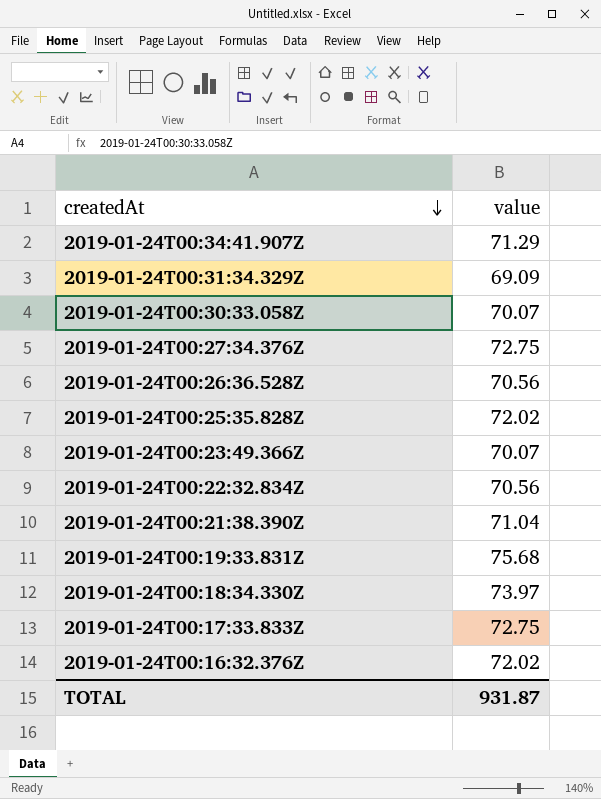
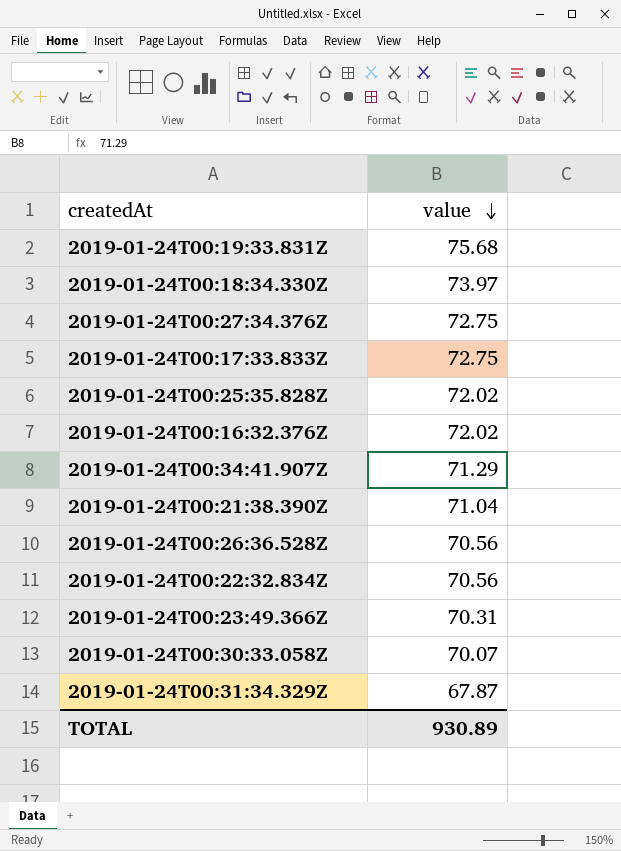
row order: createdAt descending -> value descending
2019-01-24T00:23:49.366Z | value: 70.07 -> 70.31
2019-01-24T00:31:34.329Z | value: 69.09 -> 67.87
TOTAL | value: 931.87 -> 930.89

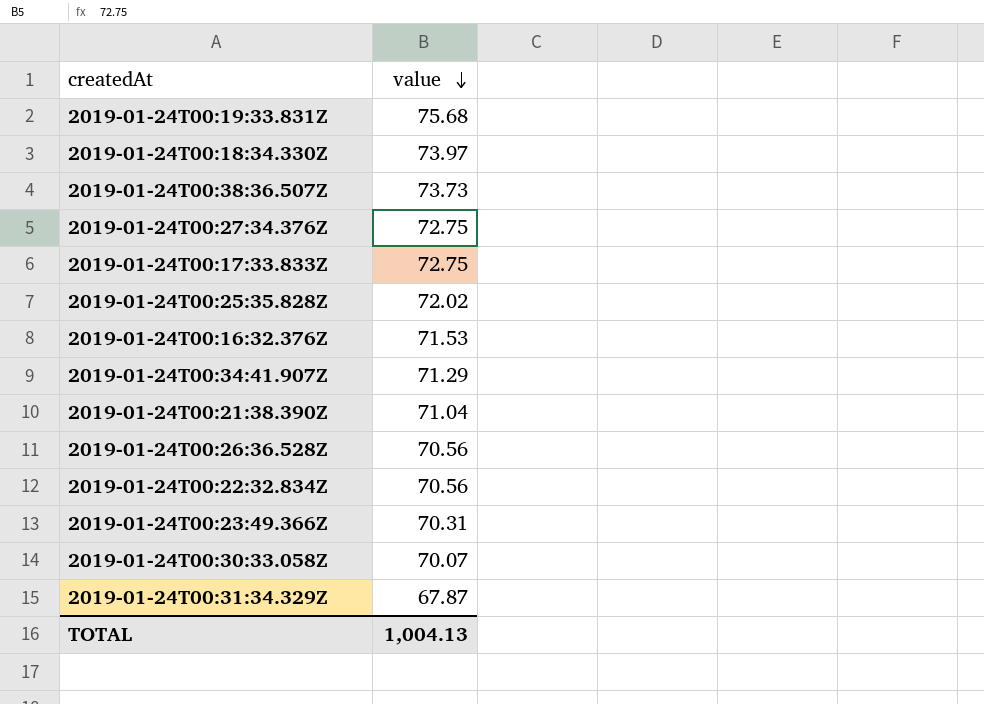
row 2019-01-24T00:38:36.507Z: none -> 73.73
2019-01-24T00:16:32.376Z | value: 72.02 -> 71.53
TOTAL | value: 930.89 -> 1,004.13

